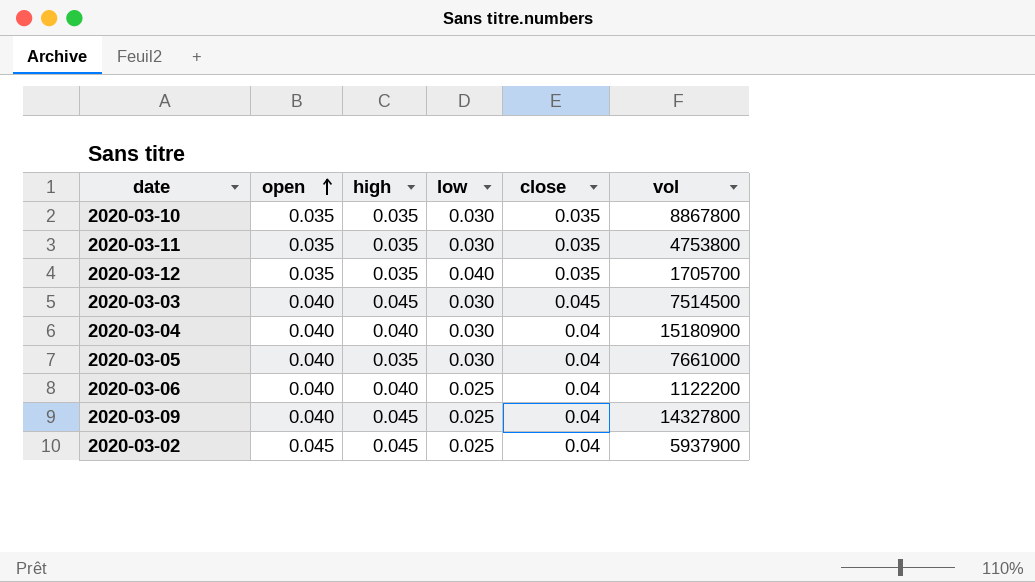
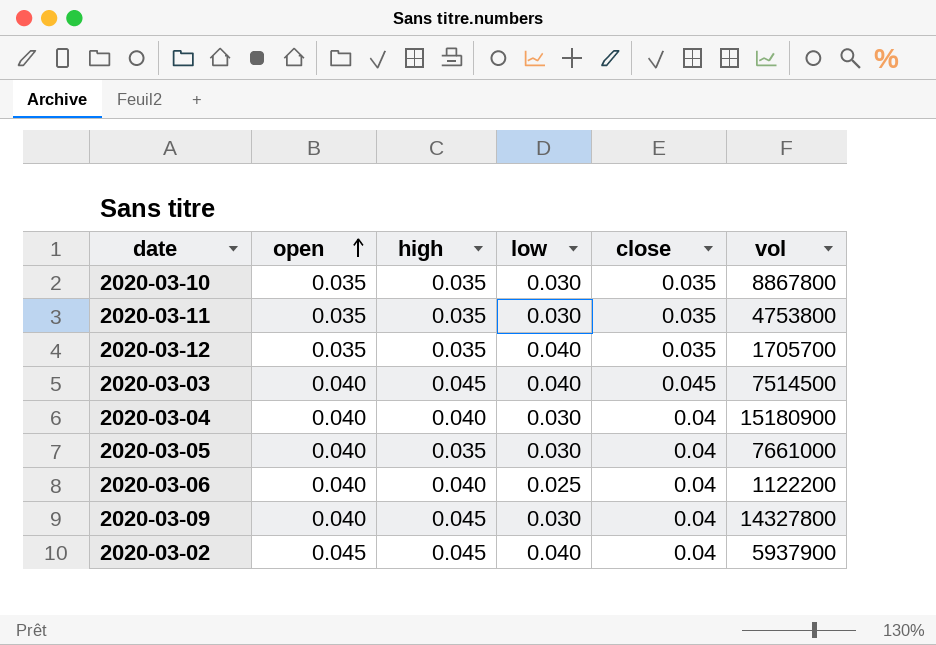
2020-03-03 | low: 0.030 -> 0.040
2020-03-09 | low: 0.025 -> 0.030
2020-03-02 | low: 0.025 -> 0.040

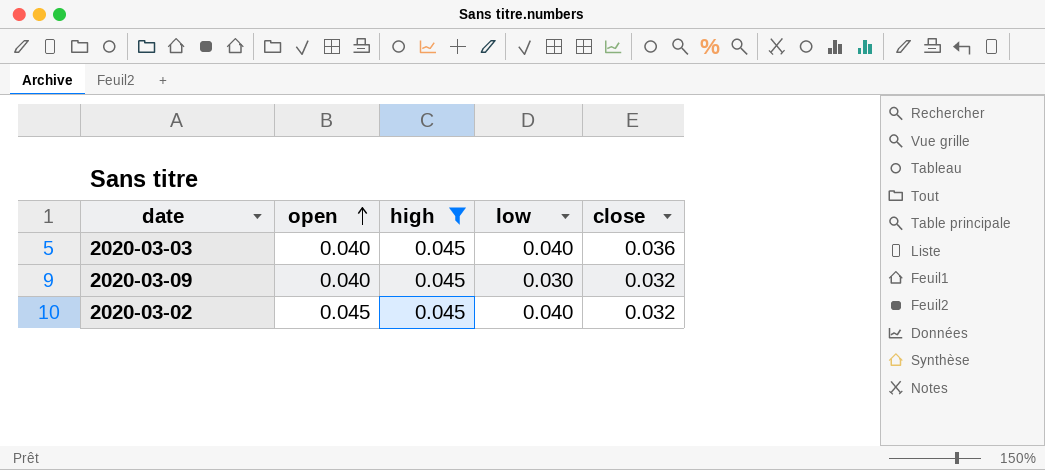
filter: none -> high = 0.045
column vol | position: 6 -> none
2020-03-03 | close: 0.045 -> 0.036
2020-03-09 | close: 0.04 -> 0.032
2020-03-02 | close: 0.04 -> 0.032

